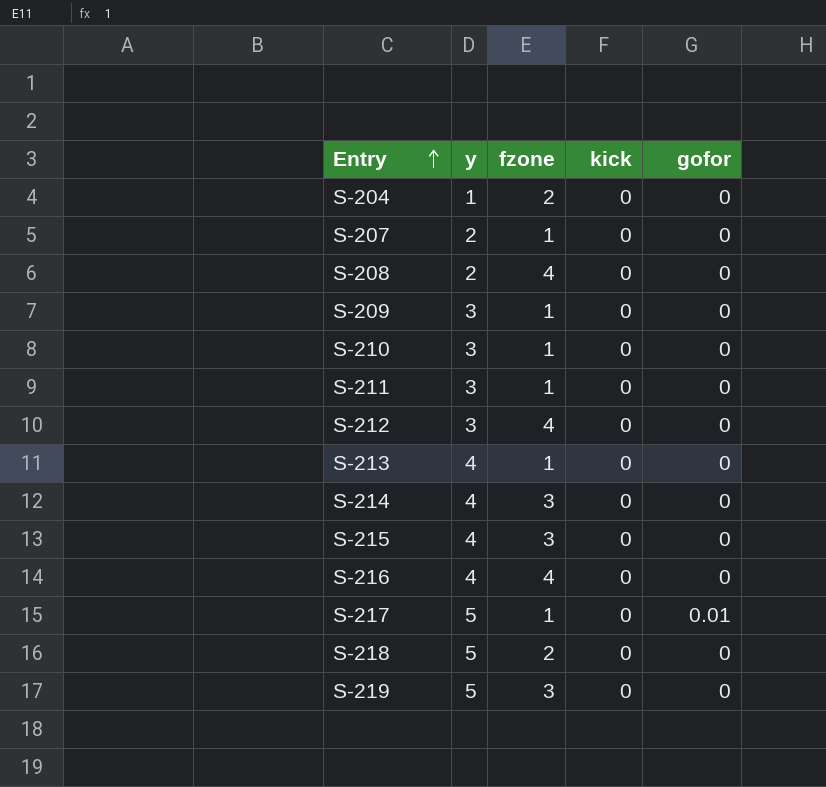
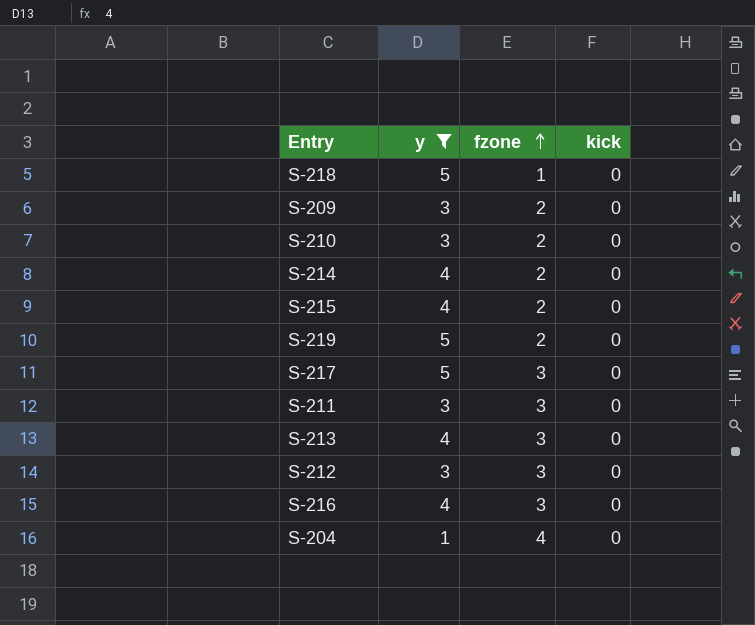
filter: none -> y != 2
row order: Entry ascending -> fzone ascending
column gofor | position: 5 -> none
S-218 | fzone: 2 -> 1
S-209 | fzone: 1 -> 2
S-210 | fzone: 1 -> 2
S-214 | fzone: 3 -> 2
S-215 | fzone: 3 -> 2
S-219 | fzone: 3 -> 2
S-217 | fzone: 1 -> 3
S-211 | fzone: 1 -> 3
S-213 | fzone: 1 -> 3
S-212 | fzone: 4 -> 3
S-216 | fzone: 4 -> 3
S-204 | fzone: 2 -> 4

